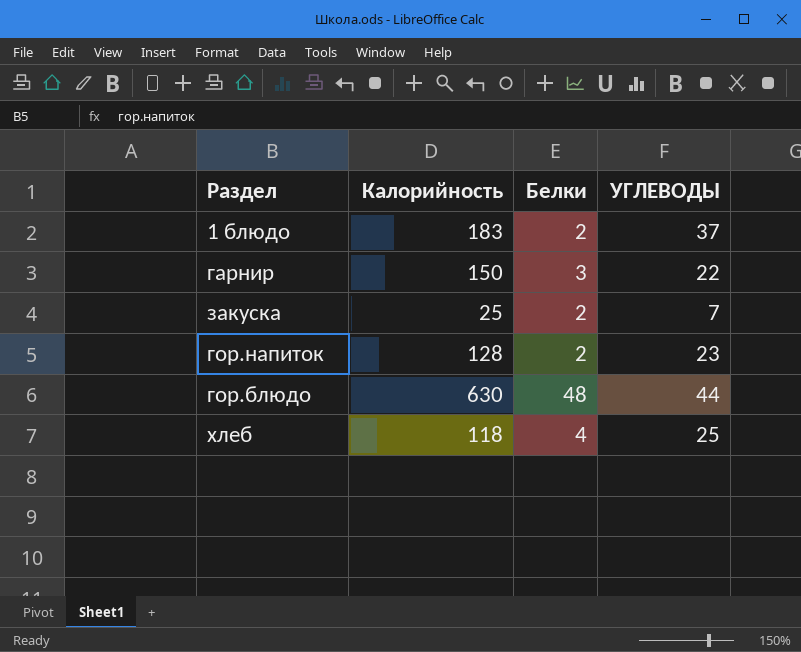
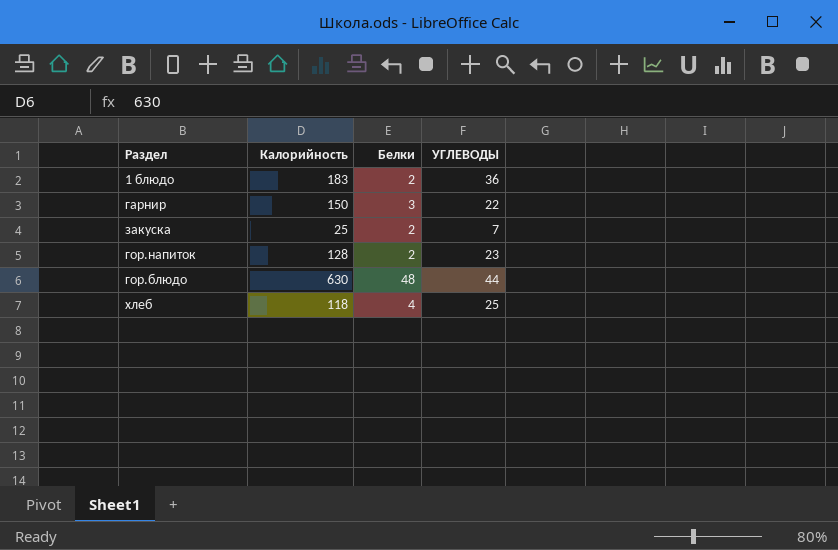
1 блюдо | УГЛЕВОДЫ: 37 -> 36

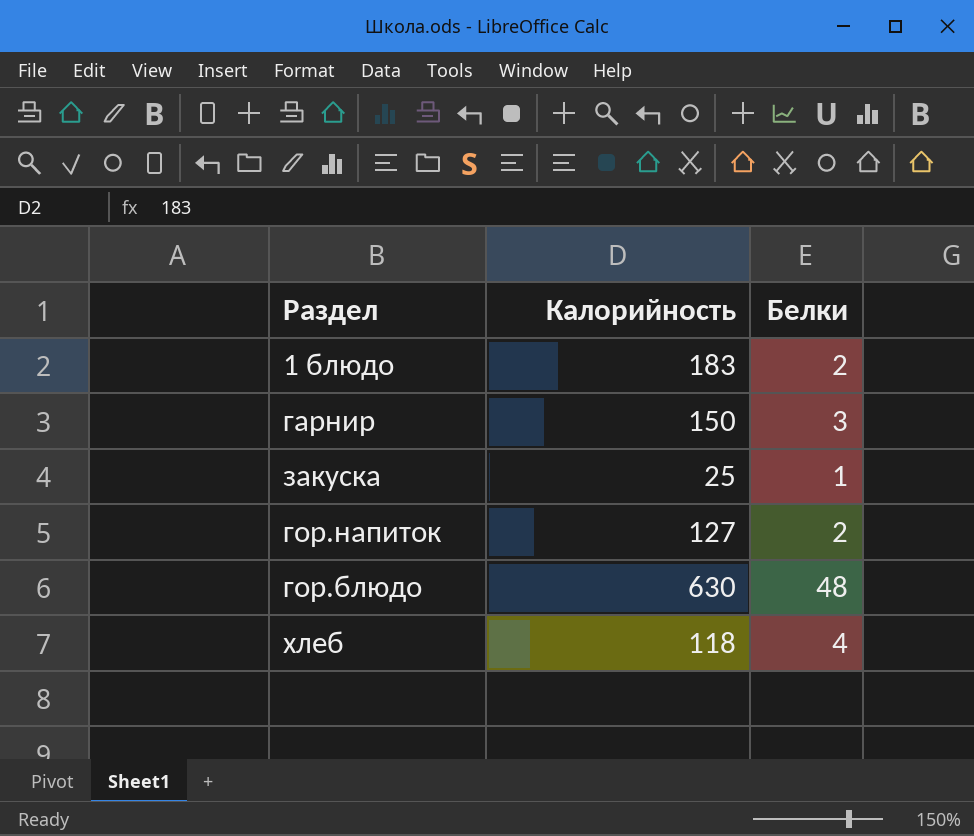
column УГЛЕВОДЫ | position: 4 -> none
закуска | Белки: 2 -> 1
гор.напиток | Калорийность: 128 -> 127

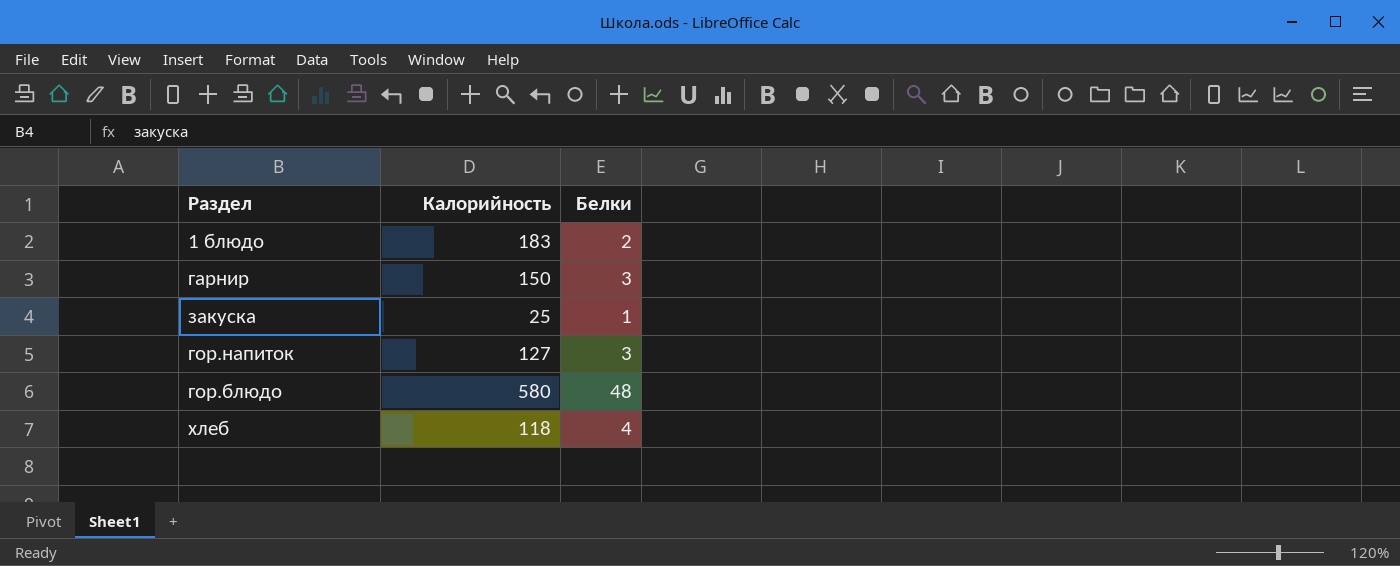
гор.напиток | Белки: 2 -> 3
гор.блюдо | Калорийность: 630 -> 580

